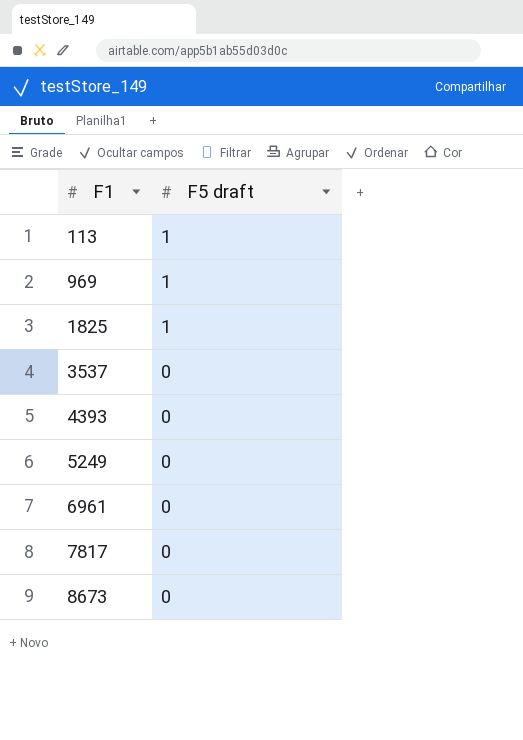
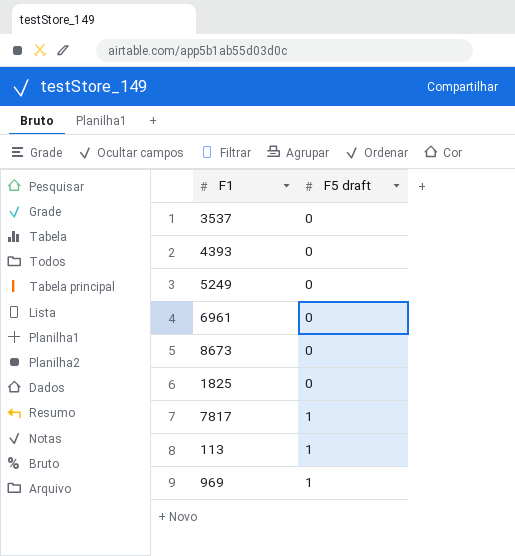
row order: F1 ascending -> F5 draft ascending
1825 | F5 draft: 1 -> 0
7817 | F5 draft: 0 -> 1

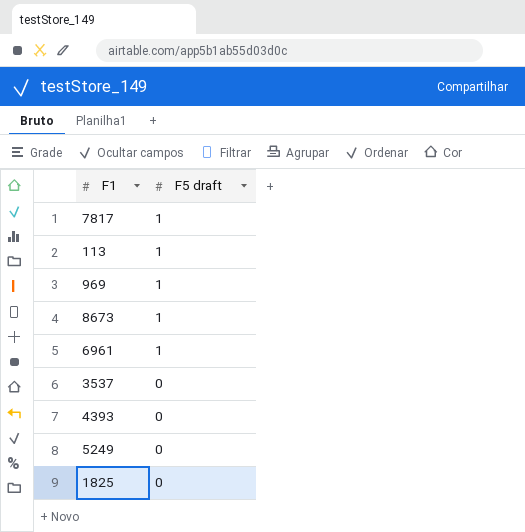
row order: F5 draft ascending -> F5 draft descending
8673 | F5 draft: 0 -> 1
6961 | F5 draft: 0 -> 1

